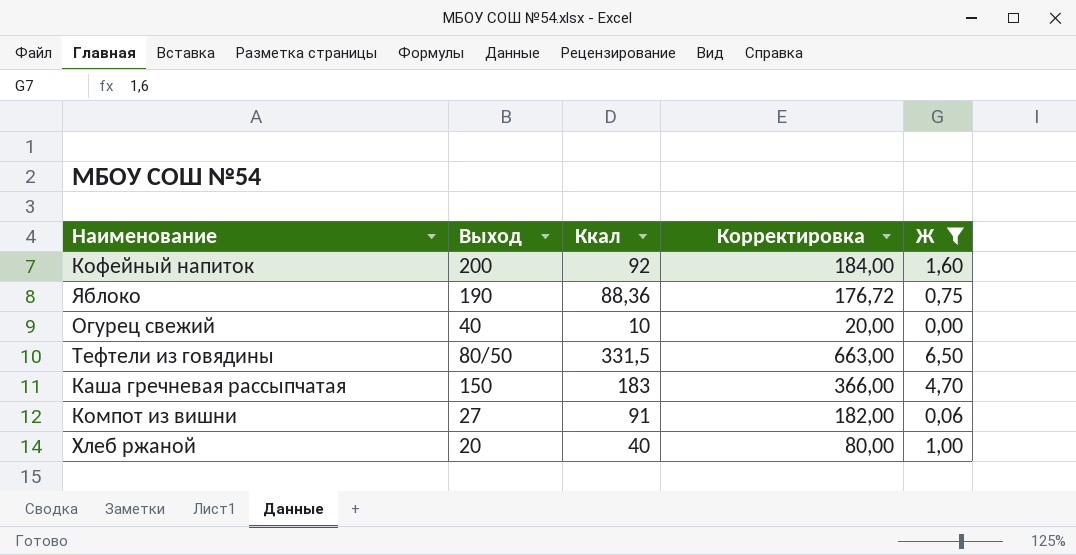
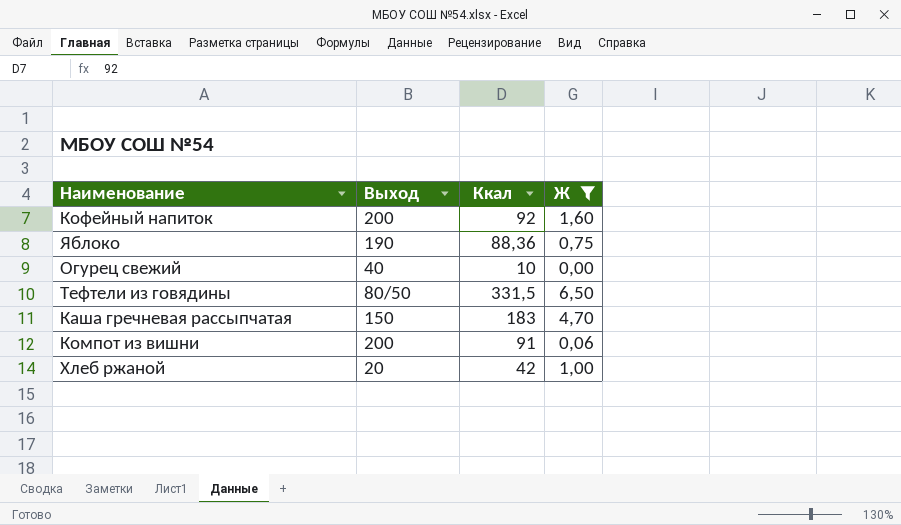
column Корректировка | formula: [Ккал] * 2 -> none
Компот из вишни | Выход: 27 -> 200
Хлеб ржаной | Ккал: 40 -> 42

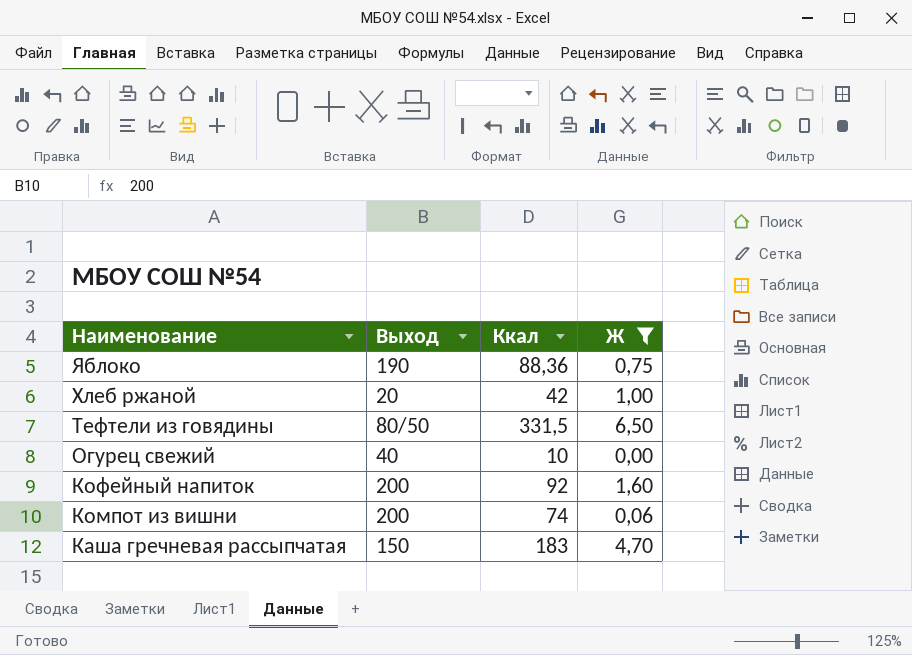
row order: none -> Наименование descending
Компот из вишни | Ккал: 91 -> 74

